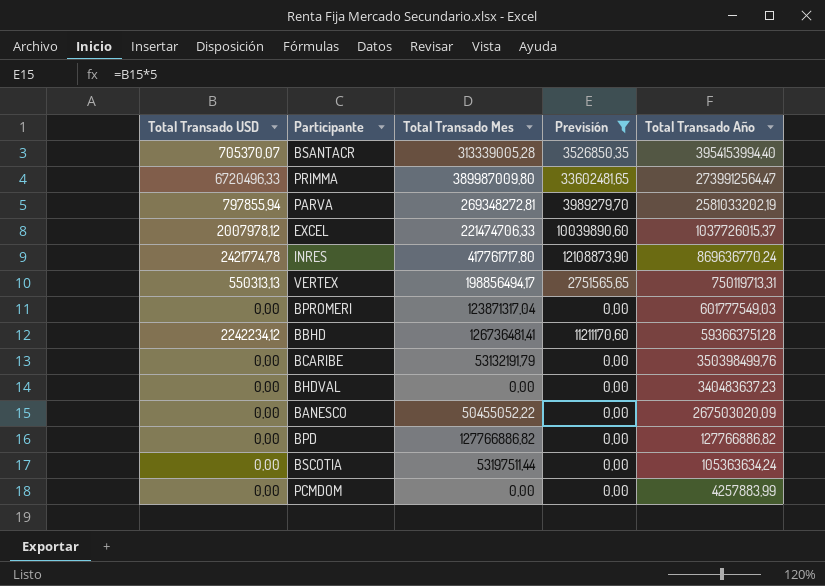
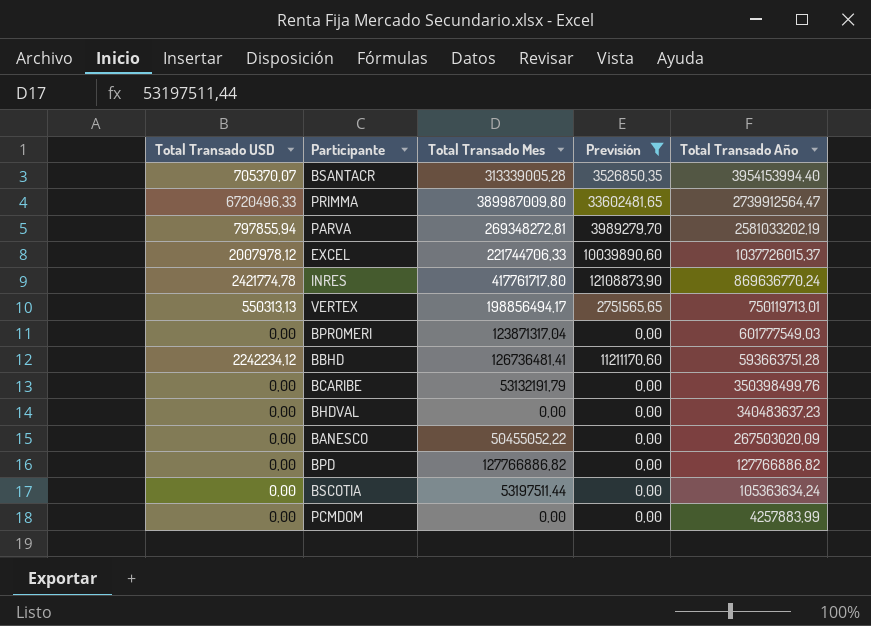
EXCEL | Total Transado Mes: 221474706,33 -> 221744706,33
VERTEX | Total Transado Año: 750119713,31 -> 750119713,01

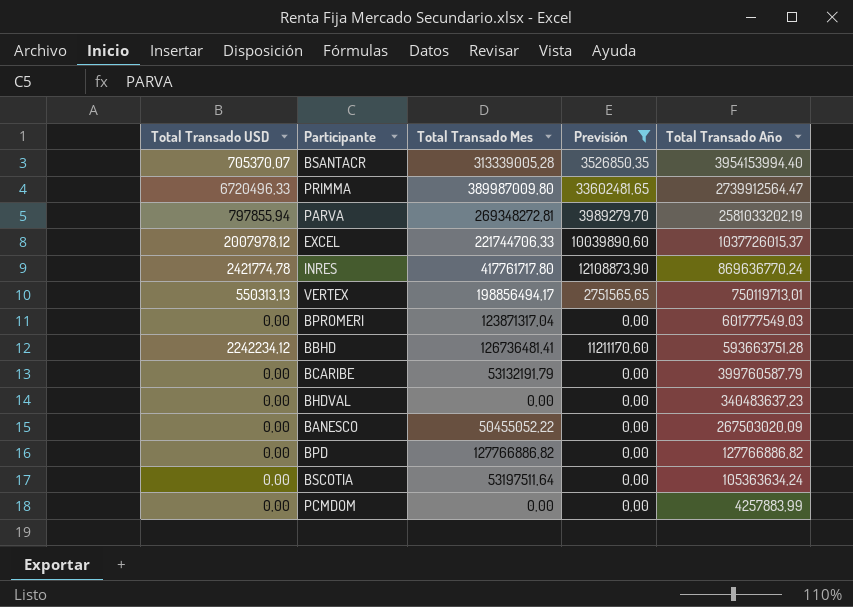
BCARIBE | Total Transado Año: 350398499,76 -> 399760587,79
BSCOTIA | Total Transado Mes: 53197511,44 -> 53197511,64

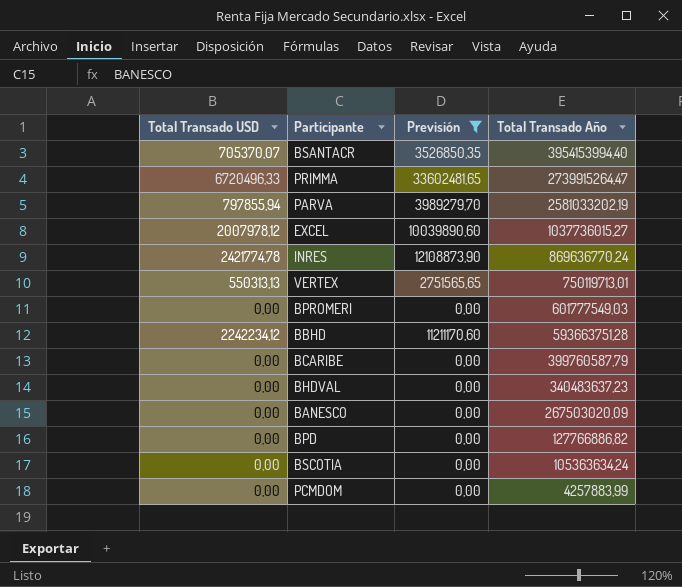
column Total Transado Mes | position: 3 -> none
PRIMMA | Total Transado Año: 2739912564,47 -> 2739915264,47
EXCEL | Total Transado Año: 1037726015,37 -> 1037736015,27

